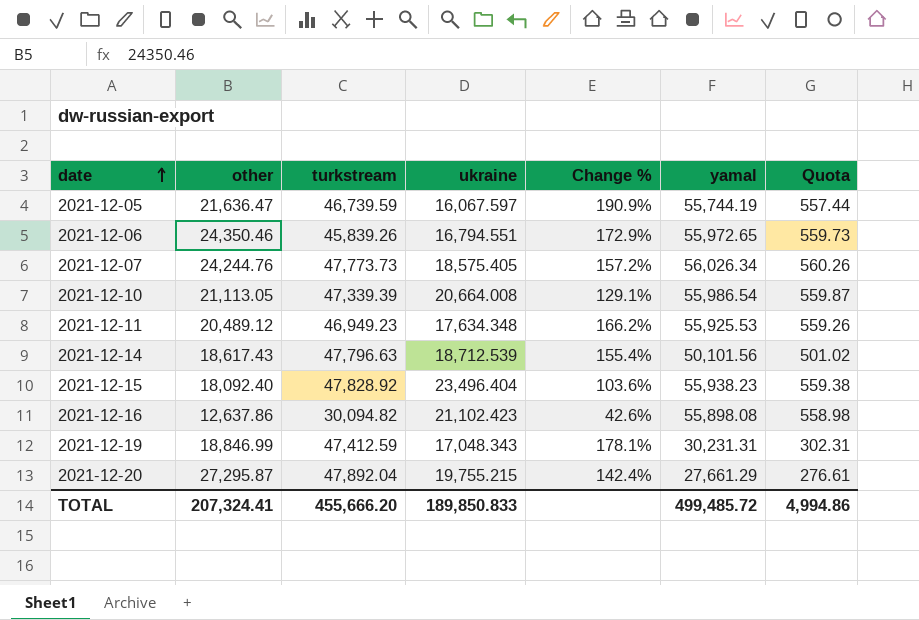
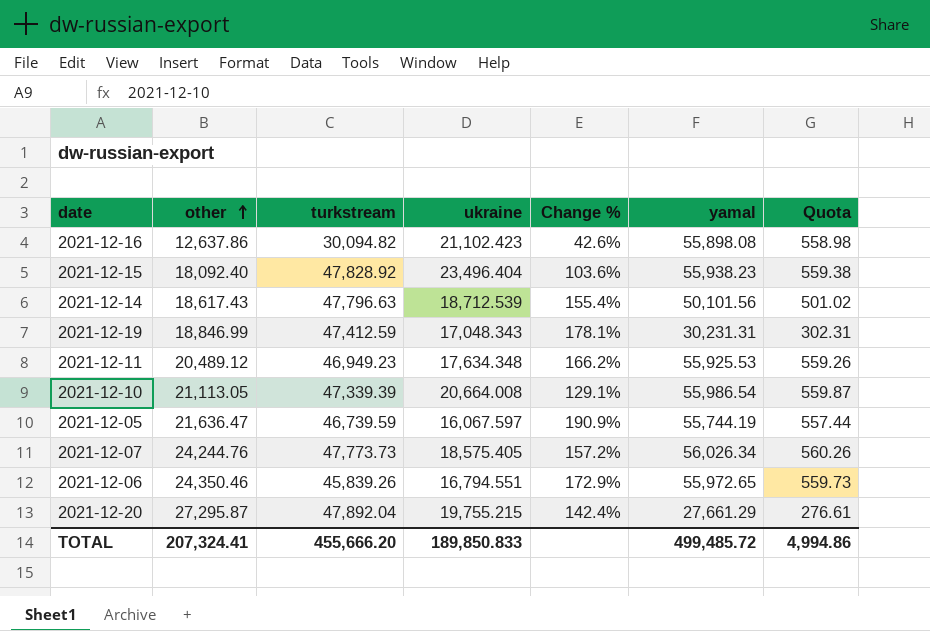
row order: date ascending -> other ascending

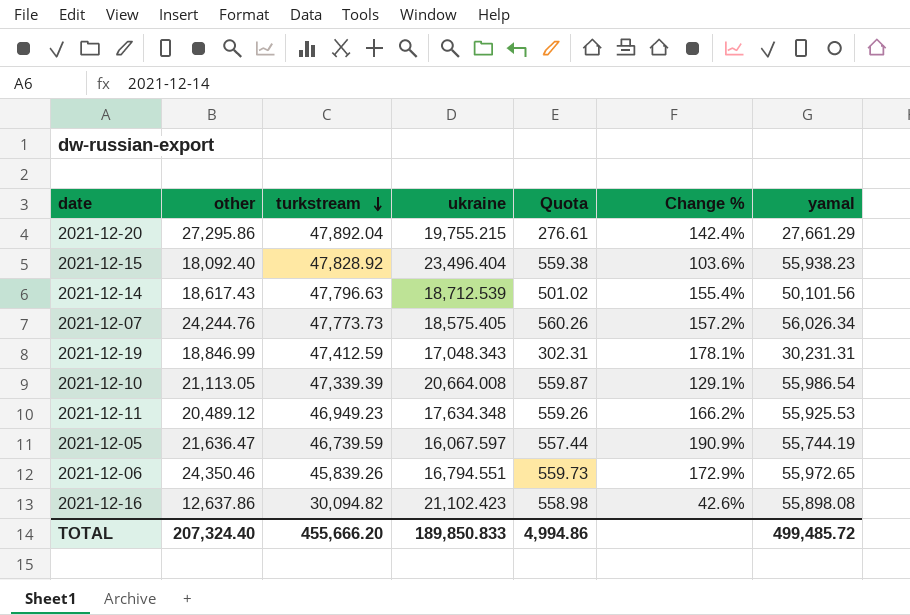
row order: other ascending -> turkstream descending
column Quota | position: 7 -> 5
2021-12-20 | other: 27,295.87 -> 27,295.86
TOTAL | other: 207,324.41 -> 207,324.40

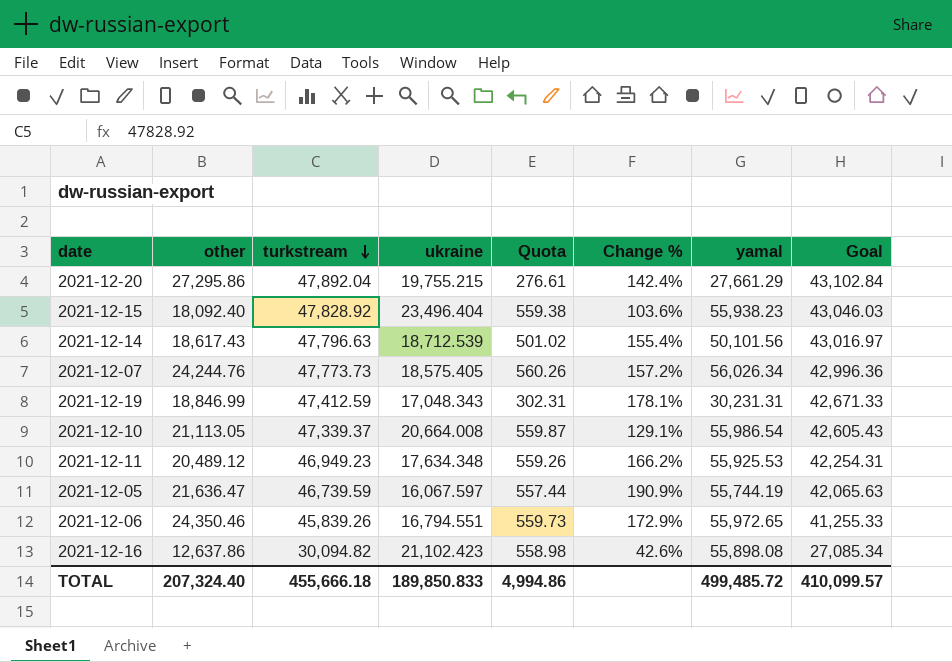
column Goal | formula: none -> [turkstream] * 0.9
2021-12-10 | turkstream: 47,339.39 -> 47,339.37
TOTAL | turkstream: 455,666.20 -> 455,666.18

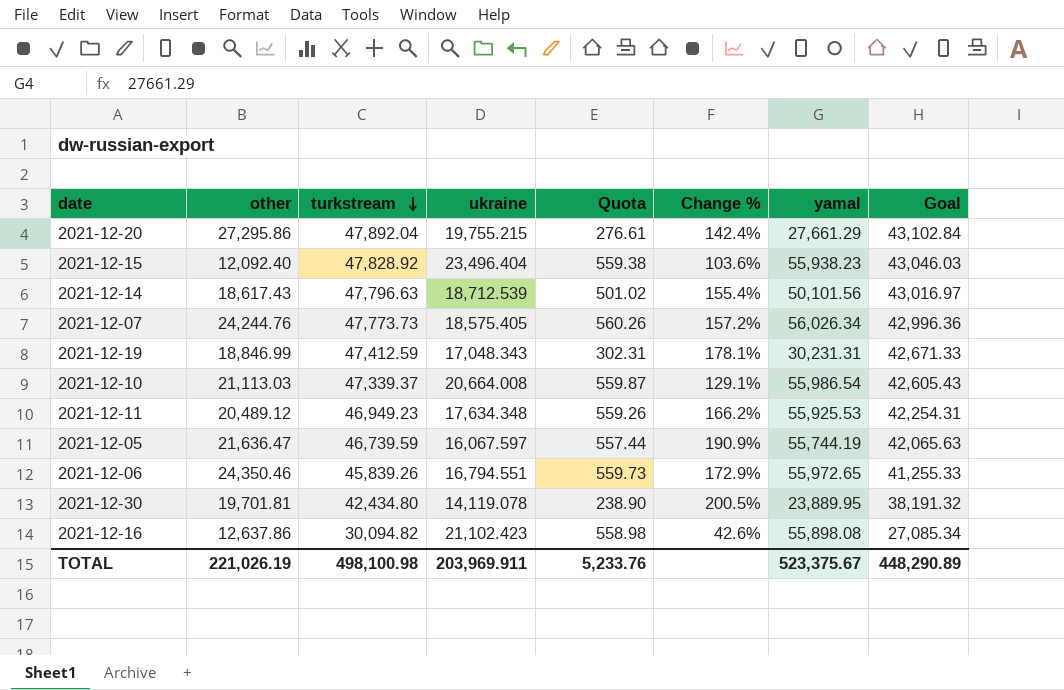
2021-12-15 | other: 18,092.40 -> 12,092.40
2021-12-10 | other: 21,113.05 -> 21,113.03
row 2021-12-30: none -> 19,701.81 | 42,434.80 | 14,119.078 | 238.90 | 200.5% | 23,889.95 | 38,191.32
TOTAL | other: 207,324.40 -> 221,026.19
TOTAL | turkstream: 455,666.18 -> 498,100.98
TOTAL | ukraine: 189,850.833 -> 203,969.911
TOTAL | Quota: 4,994.86 -> 5,233.76
TOTAL | yamal: 499,485.72 -> 523,375.67
TOTAL | Goal: 410,099.57 -> 448,290.89

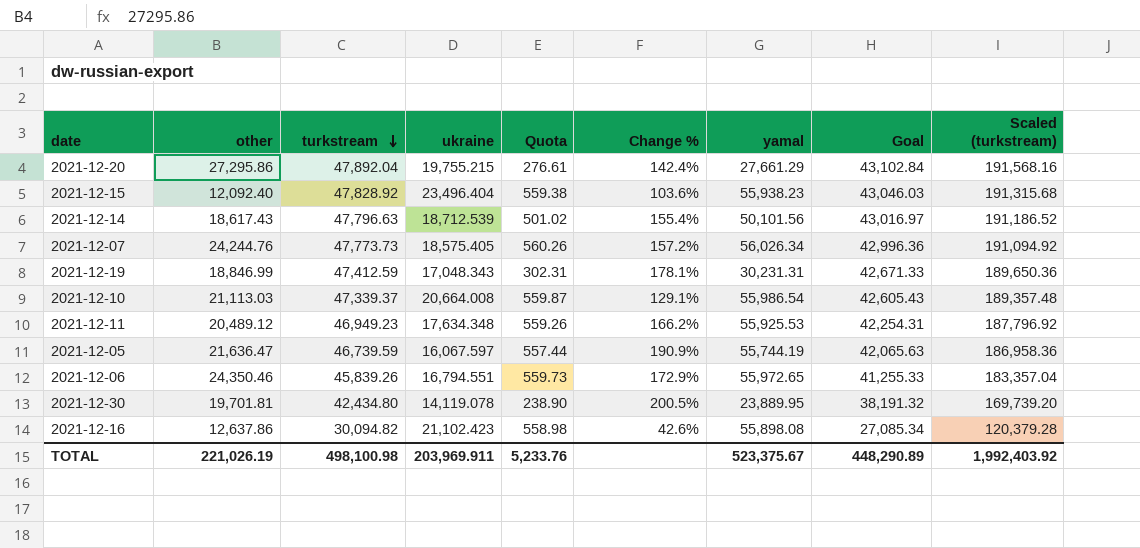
column Scaled (turkstream) | formula: none -> [turkstream] * 4

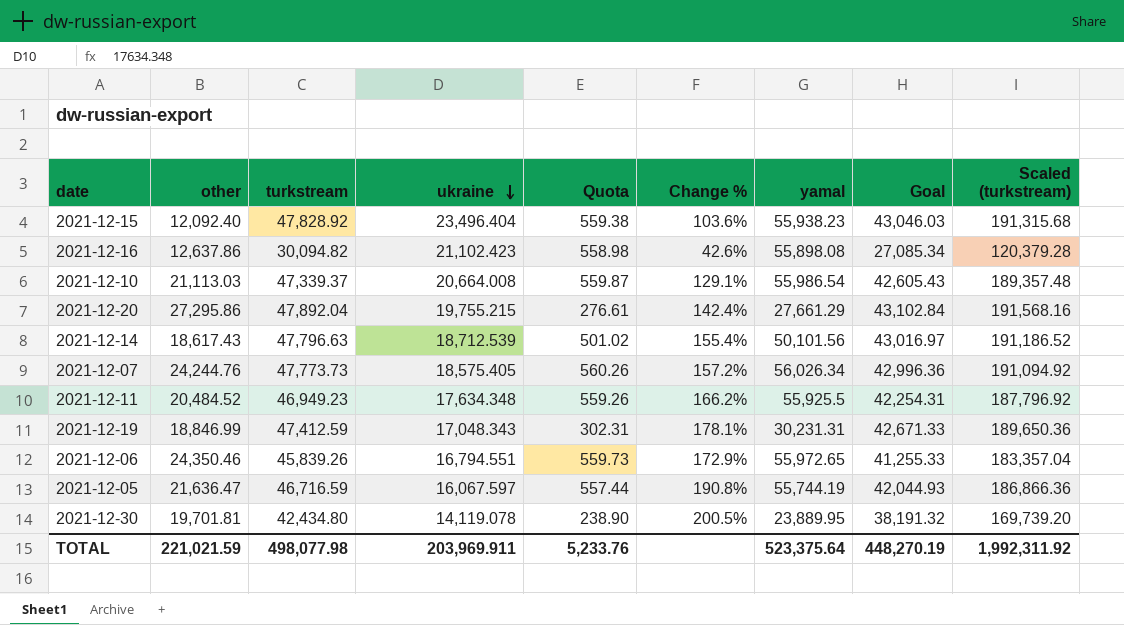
row order: turkstream descending -> ukraine descending
2021-12-11 | other: 20,489.12 -> 20,484.52
2021-12-11 | yamal: 55,925.53 -> 55,925.5
2021-12-05 | turkstream: 46,739.59 -> 46,716.59
2021-12-05 | Change %: 190.9% -> 190.8%
2021-12-05 | Goal: 42,065.63 -> 42,044.93
2021-12-05 | Scaled (turkstream): 186,958.36 -> 186,866.36
TOTAL | other: 221,026.19 -> 221,021.59
TOTAL | turkstream: 498,100.98 -> 498,077.98
TOTAL | yamal: 523,375.67 -> 523,375.64
TOTAL | Goal: 448,290.89 -> 448,270.19
TOTAL | Scaled (turkstream): 1,992,403.92 -> 1,992,311.92

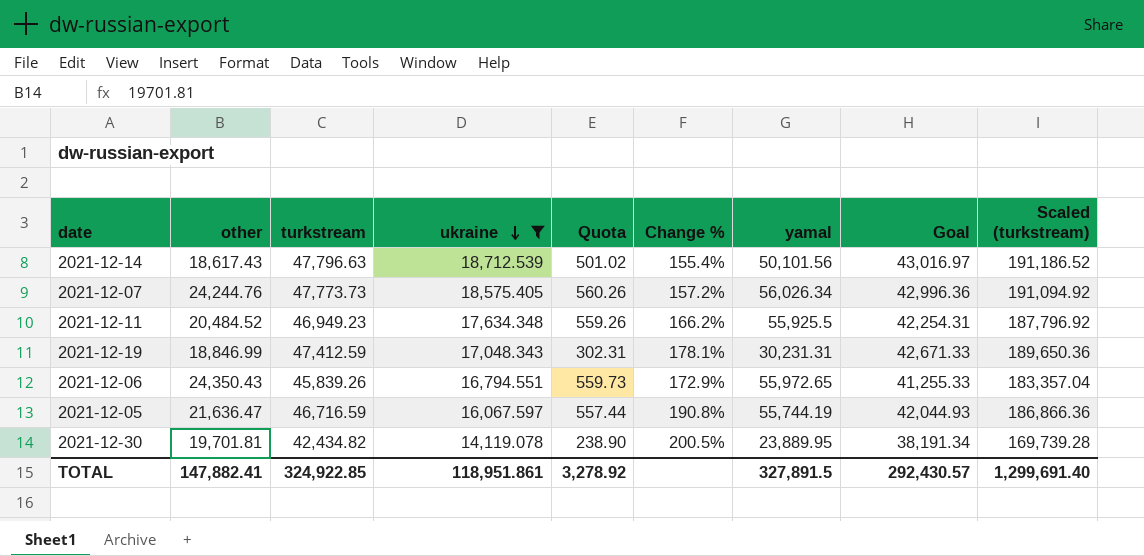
filter: none -> ukraine <= 18,712.539
2021-12-06 | other: 24,350.46 -> 24,350.43
2021-12-30 | turkstream: 42,434.80 -> 42,434.82
2021-12-30 | Goal: 38,191.32 -> 38,191.34
2021-12-30 | Scaled (turkstream): 169,739.20 -> 169,739.28
TOTAL | other: 221,021.59 -> 147,882.41
TOTAL | turkstream: 498,077.98 -> 324,922.85
TOTAL | ukraine: 203,969.911 -> 118,951.861
TOTAL | Quota: 5,233.76 -> 3,278.92
TOTAL | yamal: 523,375.64 -> 327,891.5
TOTAL | Goal: 448,270.19 -> 292,430.57
TOTAL | Scaled (turkstream): 1,992,311.92 -> 1,299,691.40

